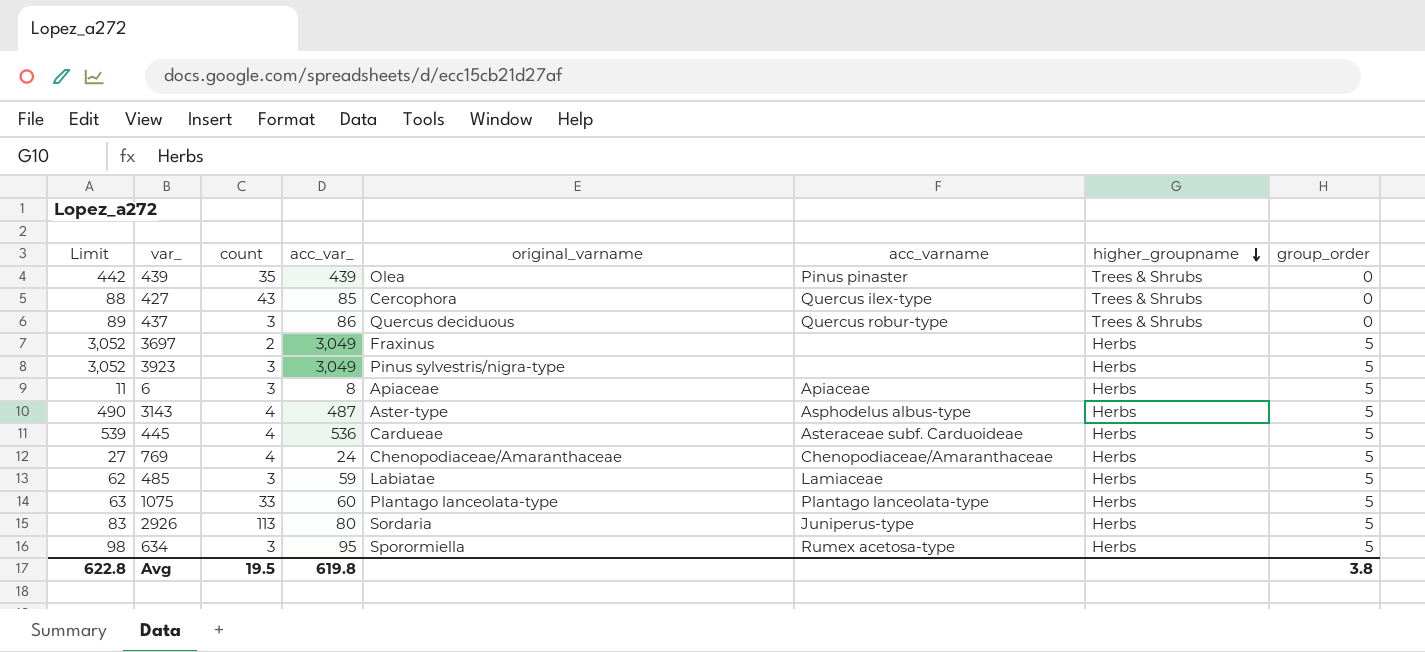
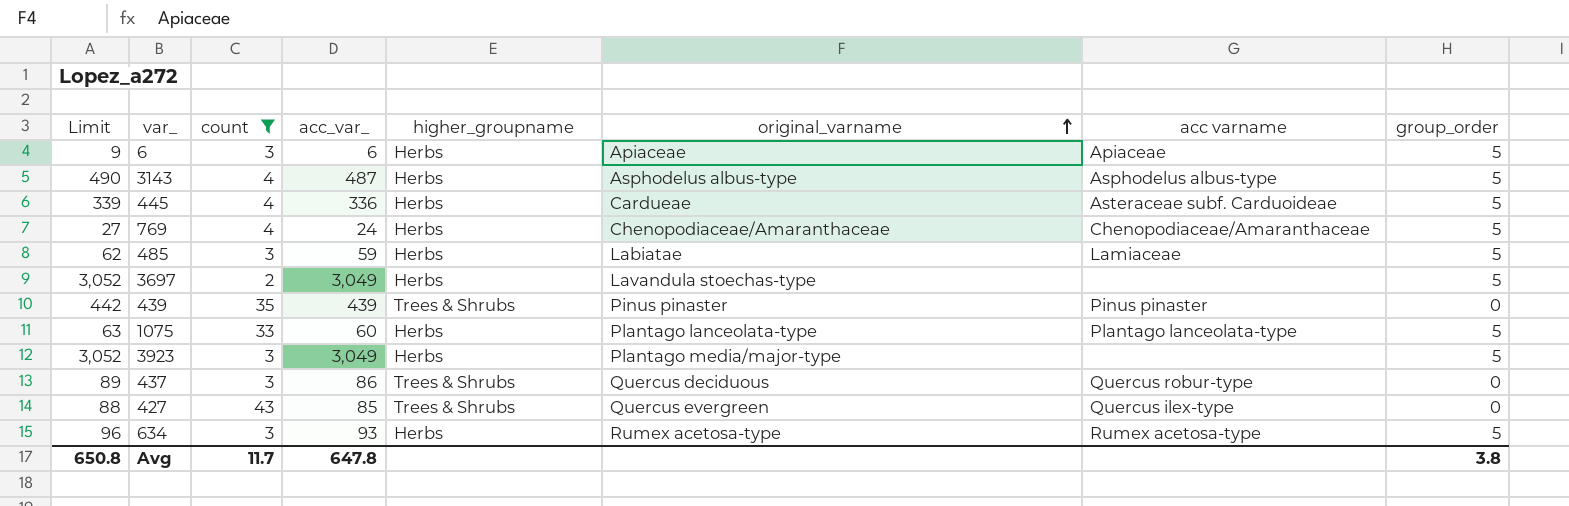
filter: none -> count != 113
row order: higher_groupname descending -> original_varname ascending
column higher_groupname | position: 7 -> 5
column name: acc_varname -> acc varname
6 | Limit: 11 -> 9
6 | acc_var_: 8 -> 6
3143 | original_varname: Aster-type -> Asphodelus albus-type
445 | Limit: 539 -> 339
445 | acc_var_: 536 -> 336
3697 | original_varname: Fraxinus -> Lavandula stoechas-type
439 | original_varname: Olea -> Pinus pinaster
3923 | original_varname: Pinus sylvestris/nigra-type -> Plantago media/major-type
427 | original_varname: Cercophora -> Quercus evergreen
634 | Limit: 98 -> 96
634 | acc_var_: 95 -> 93
634 | original_varname: Sporormiella -> Rumex acetosa-type
Avg | Limit: 622.8 -> 650.8
Avg | count: 19.5 -> 11.7
Avg | acc_var_: 619.8 -> 647.8

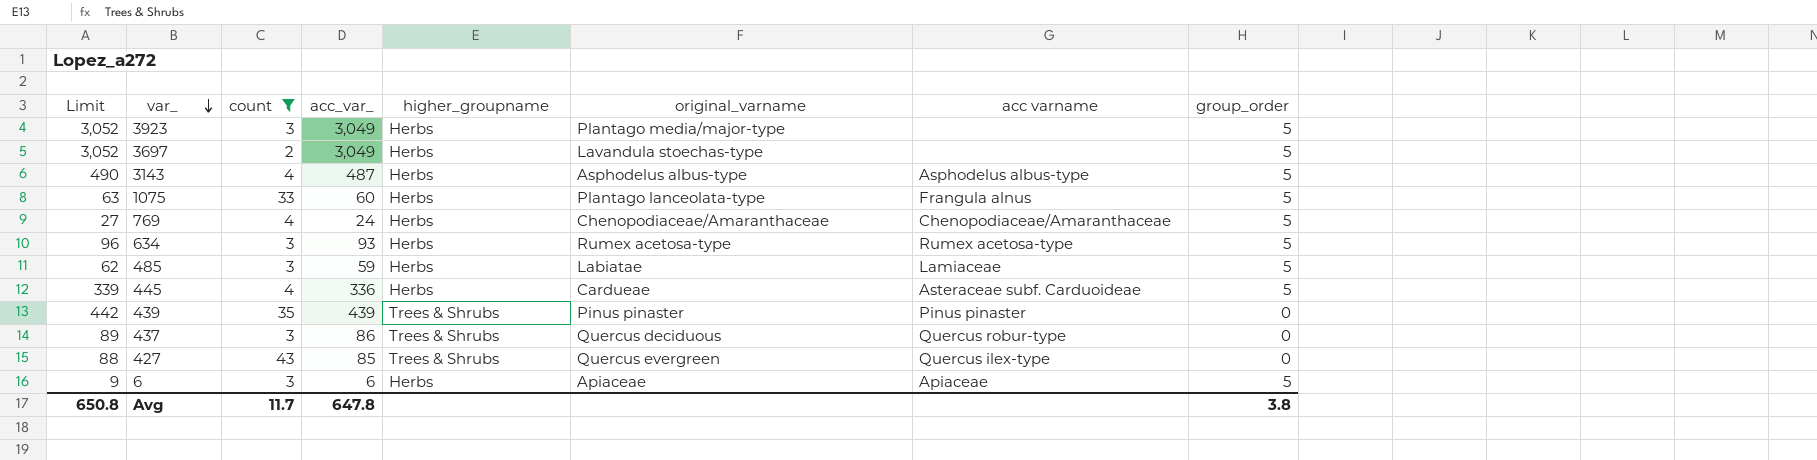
row order: original_varname ascending -> var_ descending
1075 | acc varname: Plantago lanceolata-type -> Frangula alnus

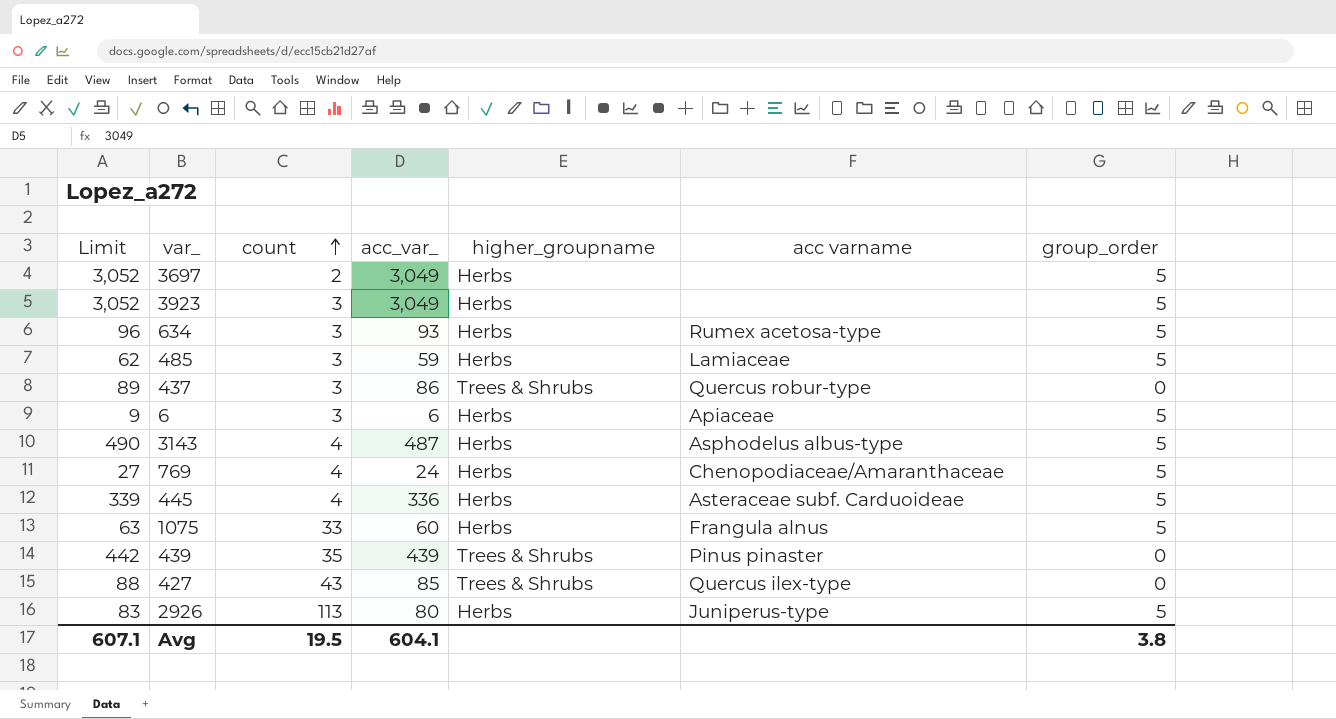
filter: count != 113 -> none
row order: var_ descending -> count ascending
column original_varname | position: 6 -> none
Avg | Limit: 650.8 -> 607.1
Avg | count: 11.7 -> 19.5
Avg | acc_var_: 647.8 -> 604.1

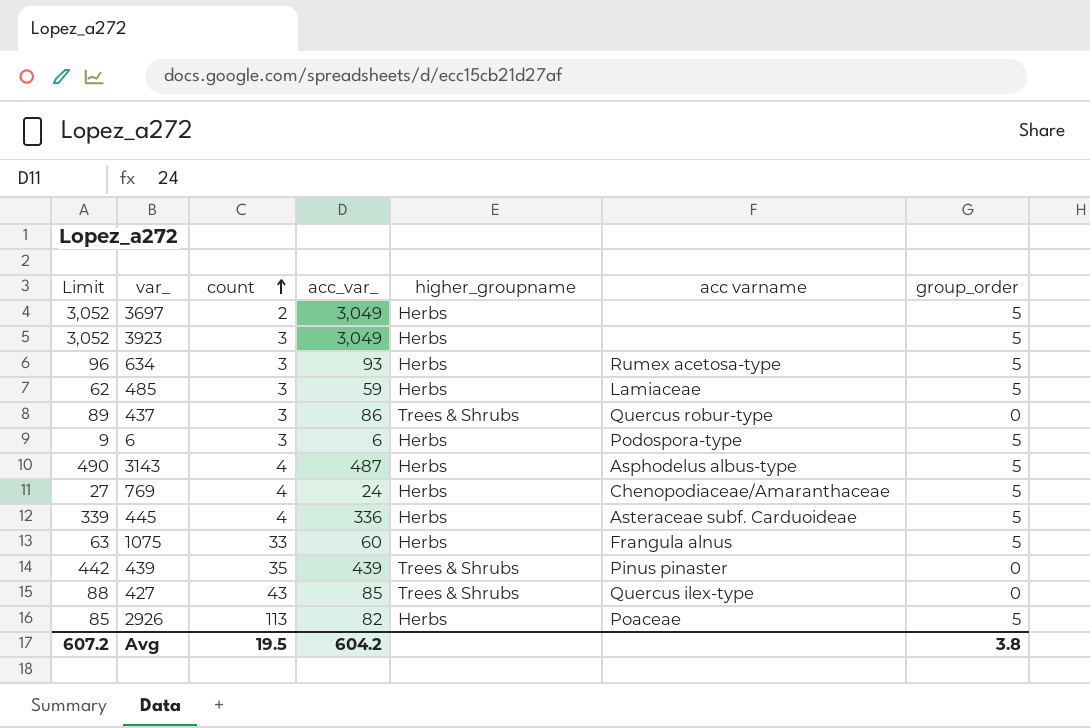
6 | acc varname: Apiaceae -> Podospora-type
2926 | Limit: 83 -> 85
2926 | acc_var_: 80 -> 82
2926 | acc varname: Juniperus-type -> Poaceae
Avg | Limit: 607.1 -> 607.2
Avg | acc_var_: 604.1 -> 604.2

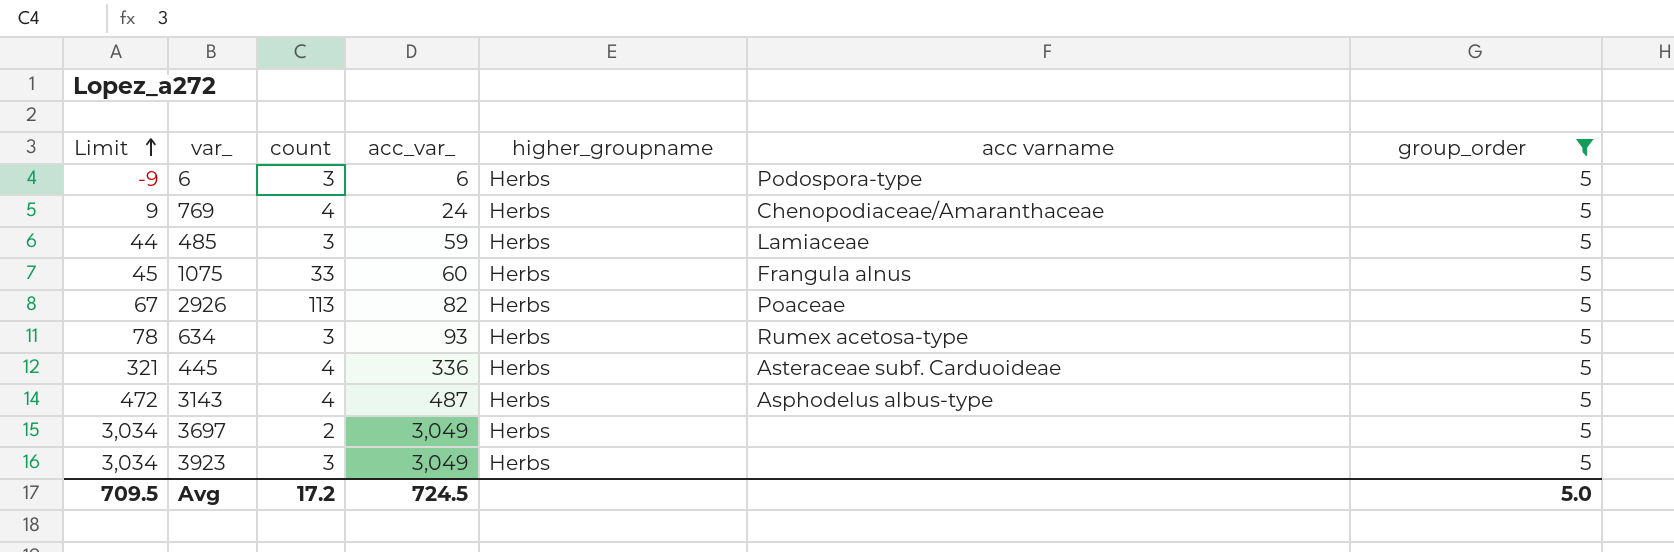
filter: none -> group_order = 5
row order: count ascending -> Limit ascending
column Limit | formula: [acc_var_] + 3 -> [acc_var_] - 15
Avg | Limit: 607.2 -> 709.5
Avg | count: 19.5 -> 17.2
Avg | acc_var_: 604.2 -> 724.5
Avg | group_order: 3.8 -> 5.0

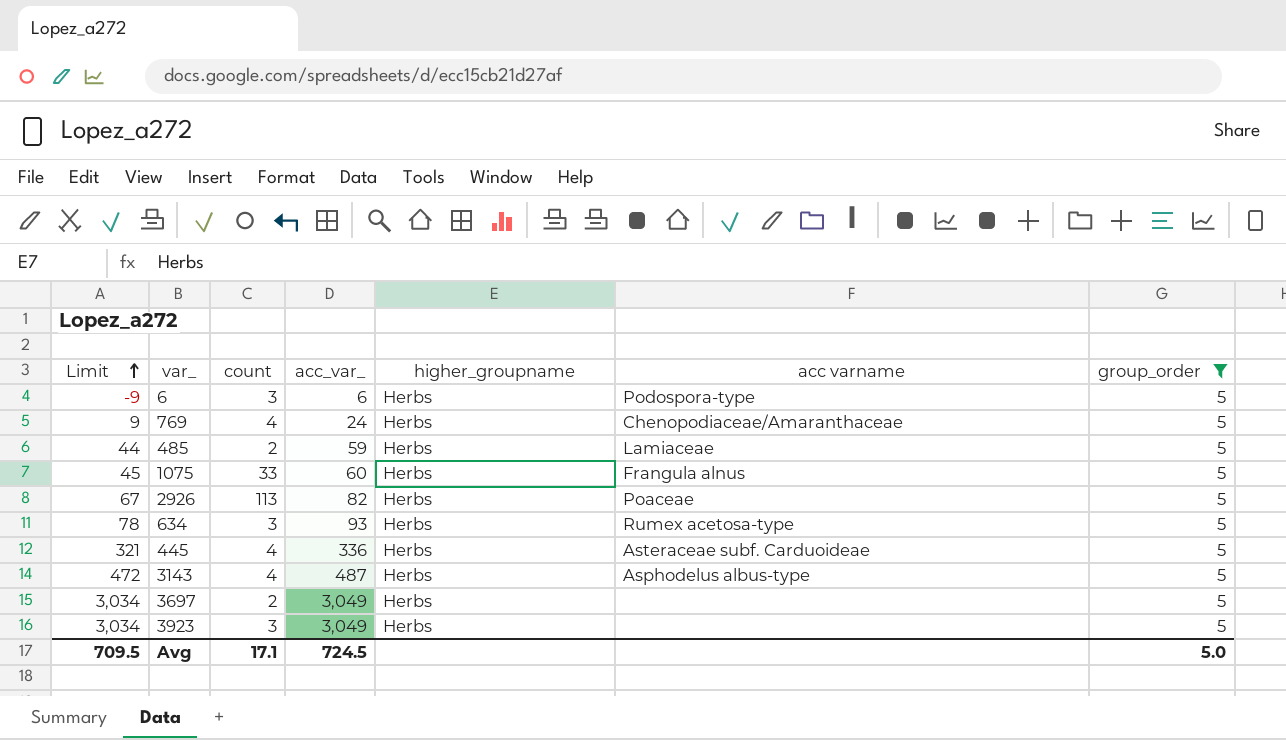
485 | count: 3 -> 2
Avg | count: 17.2 -> 17.1

